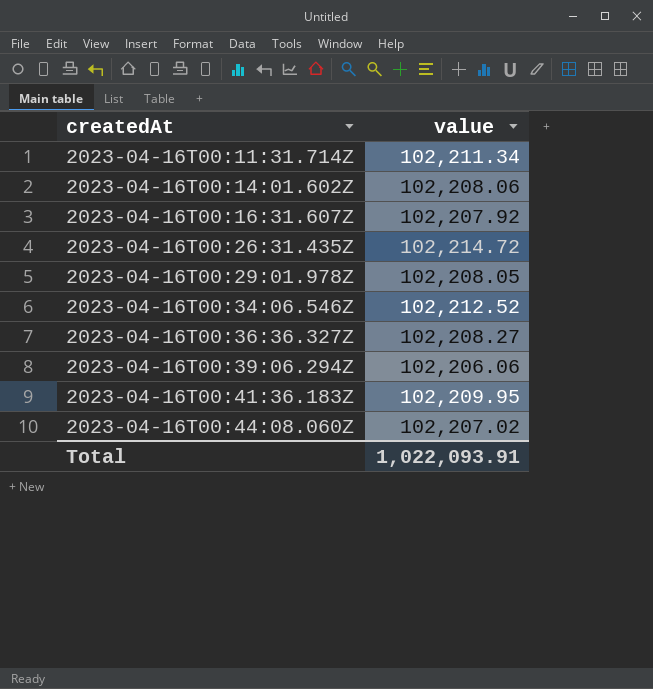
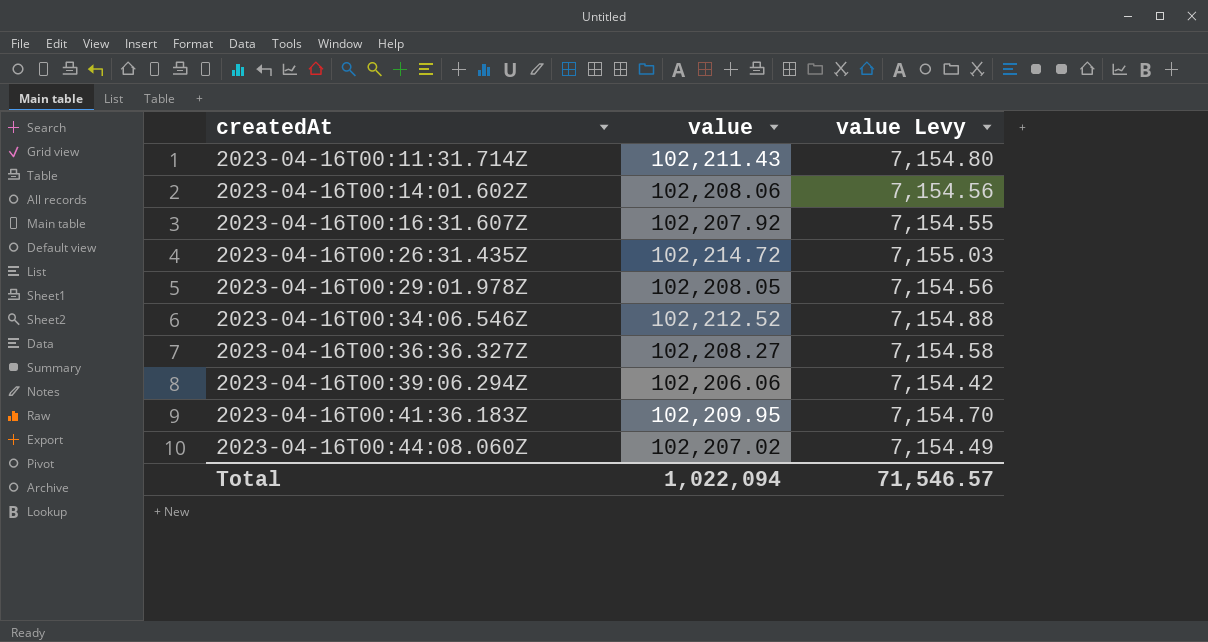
column value Levy | formula: none -> [value] * 0.07
2023-04-16T00:11:31.714Z | value: 102,211.34 -> 102,211.43
Total | value: 1,022,093.91 -> 1,022,094

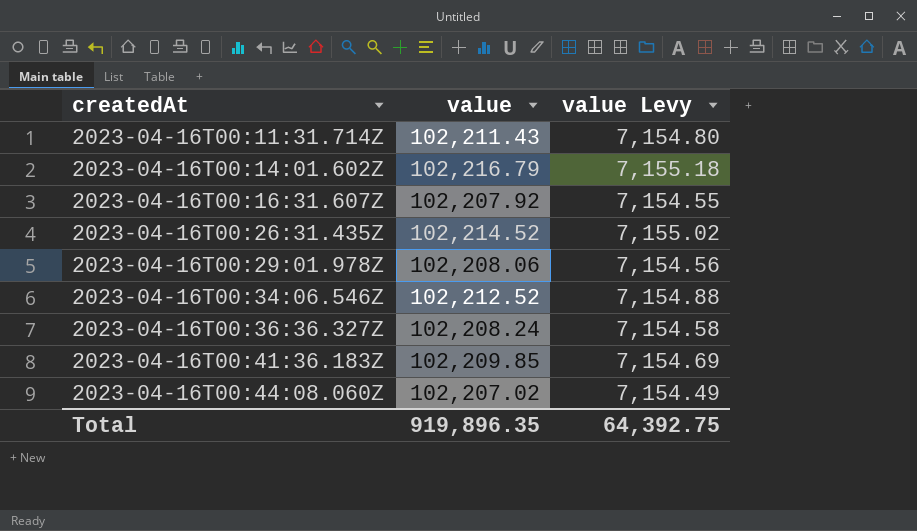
row 2023-04-16T00:39:06.294Z: 102,206.06 | 7,154.42 -> none
2023-04-16T00:14:01.602Z | value: 102,208.06 -> 102,216.79
2023-04-16T00:14:01.602Z | value Levy: 7,154.56 -> 7,155.18
2023-04-16T00:26:31.435Z | value: 102,214.72 -> 102,214.52
2023-04-16T00:26:31.435Z | value Levy: 7,155.03 -> 7,155.02
2023-04-16T00:29:01.978Z | value: 102,208.05 -> 102,208.06
2023-04-16T00:36:36.327Z | value: 102,208.27 -> 102,208.24
2023-04-16T00:41:36.183Z | value: 102,209.95 -> 102,209.85
2023-04-16T00:41:36.183Z | value Levy: 7,154.70 -> 7,154.69
Total | value: 1,022,094 -> 919,896.35
Total | value Levy: 71,546.57 -> 64,392.75

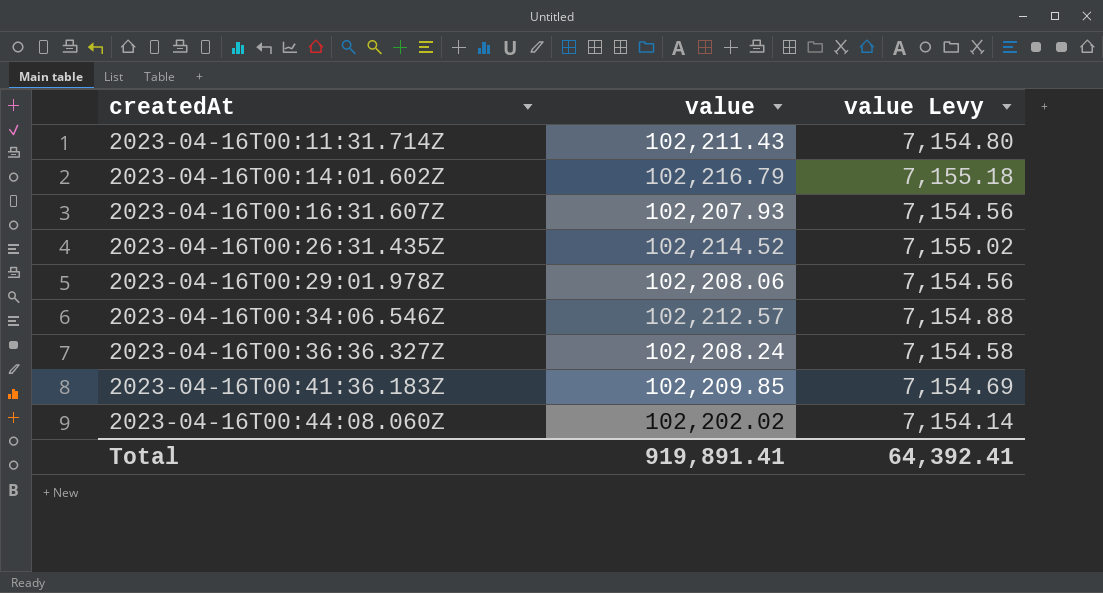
2023-04-16T00:16:31.607Z | value: 102,207.92 -> 102,207.93
2023-04-16T00:16:31.607Z | value Levy: 7,154.55 -> 7,154.56
2023-04-16T00:34:06.546Z | value: 102,212.52 -> 102,212.57
2023-04-16T00:44:08.060Z | value: 102,207.02 -> 102,202.02
2023-04-16T00:44:08.060Z | value Levy: 7,154.49 -> 7,154.14
Total | value: 919,896.35 -> 919,891.41
Total | value Levy: 64,392.75 -> 64,392.41

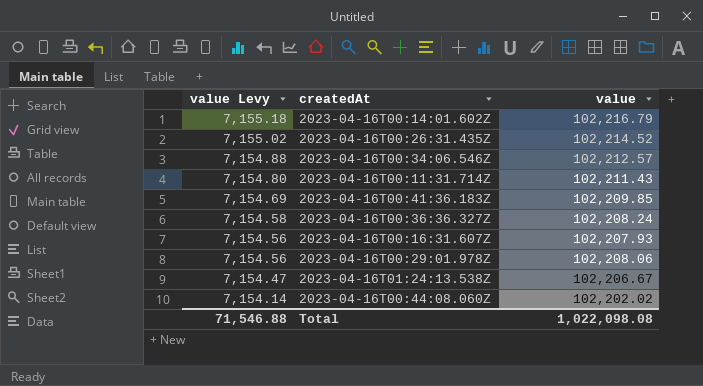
row order: createdAt ascending -> value Levy descending
column value Levy | position: 3 -> 1
row 2023-04-16T01:24:13.538Z: none -> 7,154.47 | 102,206.67
Total | value Levy: 64,392.41 -> 71,546.88
Total | value: 919,891.41 -> 1,022,098.08

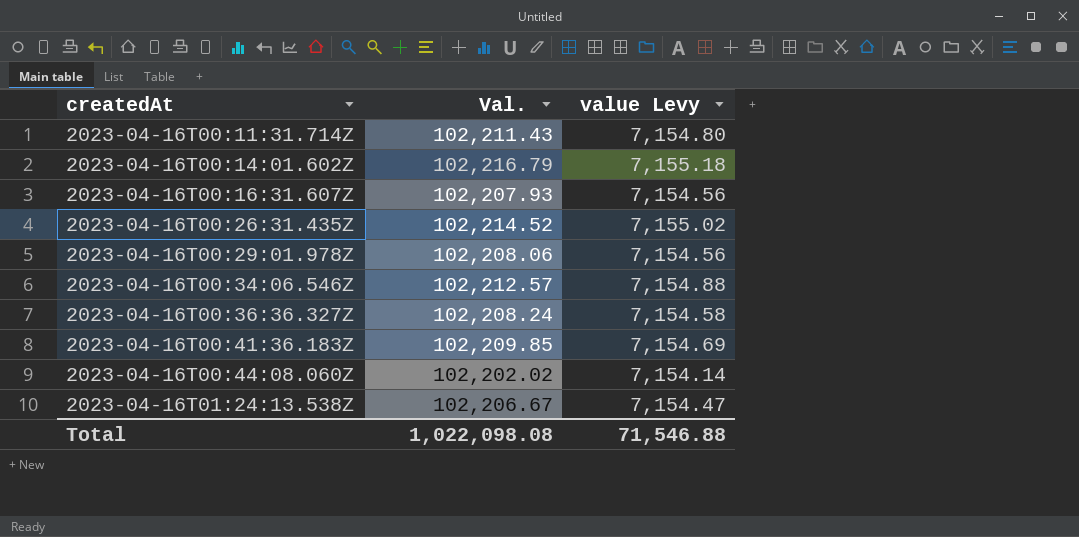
row order: value Levy descending -> createdAt ascending
column name: value -> Val.
column value Levy | position: 1 -> 3

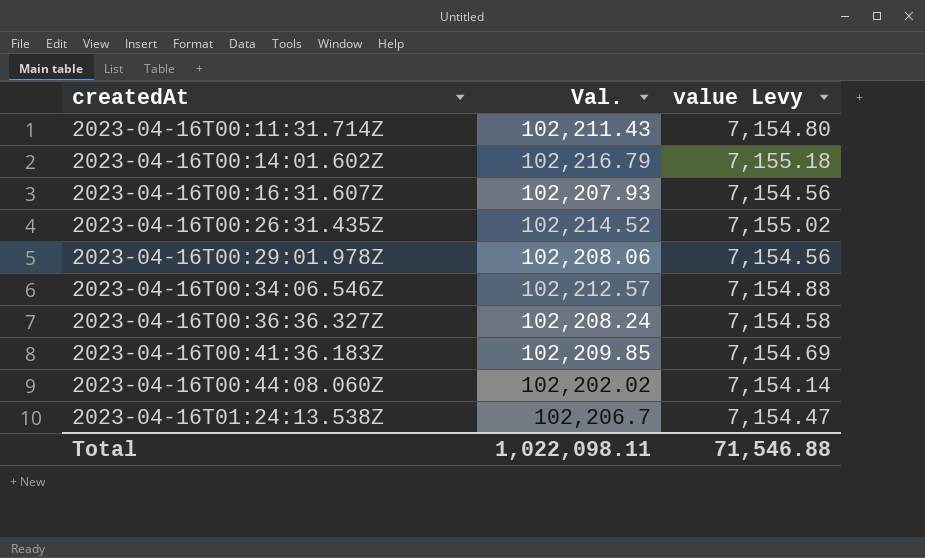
2023-04-16T01:24:13.538Z | Val.: 102,206.67 -> 102,206.7
Total | Val.: 1,022,098.08 -> 1,022,098.11

